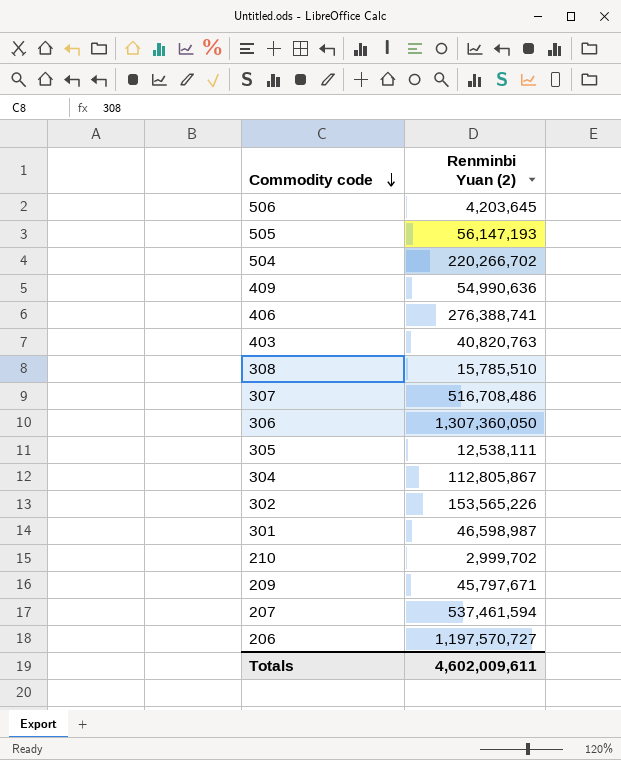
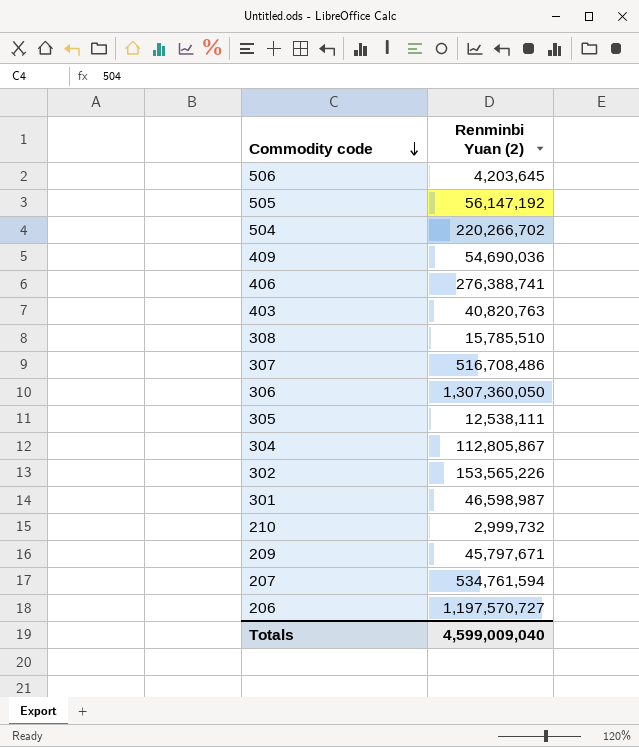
505 | Renminbi Yuan (2): 56,147,193 -> 56,147,192
409 | Renminbi Yuan (2): 54,990,636 -> 54,690,036
210 | Renminbi Yuan (2): 2,999,702 -> 2,999,732
207 | Renminbi Yuan (2): 537,461,594 -> 534,761,594
Totals | Renminbi Yuan (2): 4,602,009,611 -> 4,599,009,040

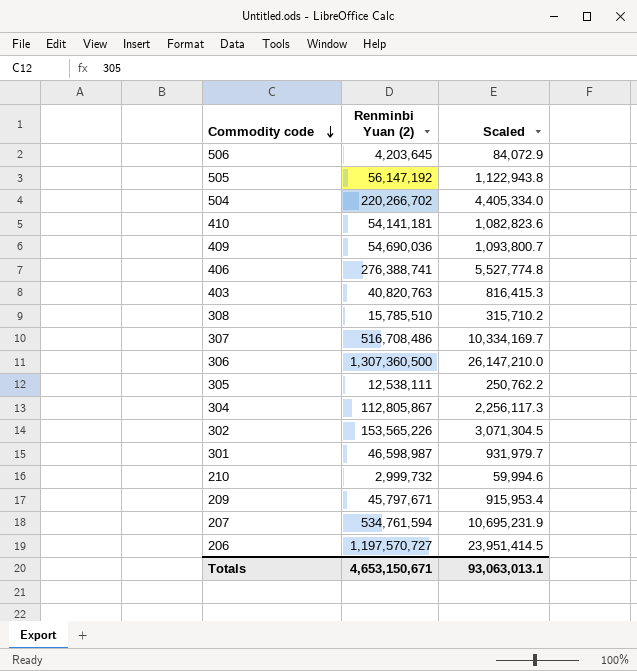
column Scaled | formula: none -> [Renminbi Yuan (2)] * 0.02
row 410: none -> 54,141,181 | 1,082,823.6
306 | Renminbi Yuan (2): 1,307,360,050 -> 1,307,360,500
Totals | Renminbi Yuan (2): 4,599,009,040 -> 4,653,150,671

